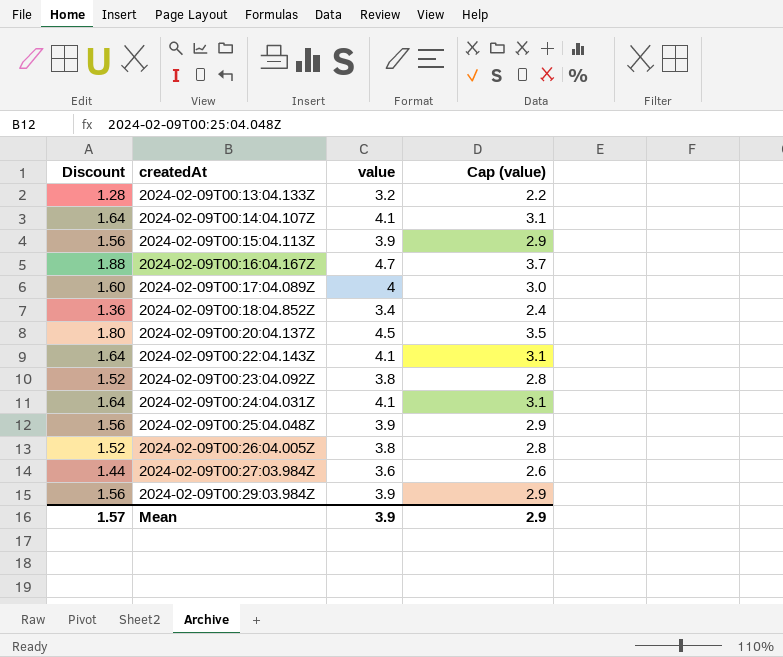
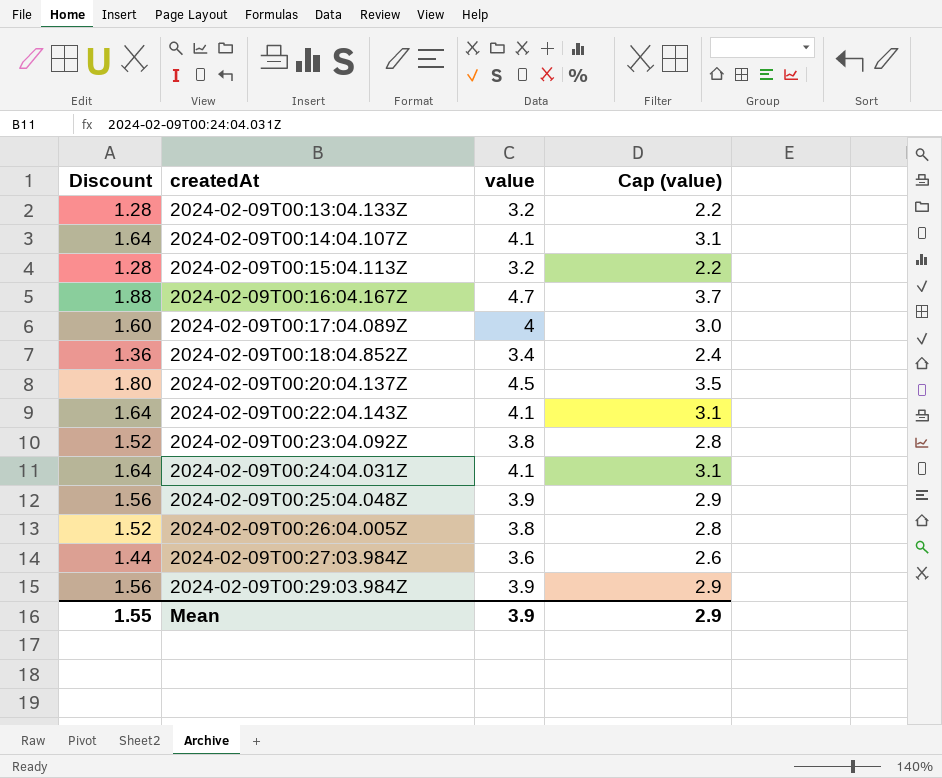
2024-02-09T00:15:04.113Z | Discount: 1.56 -> 1.28
2024-02-09T00:15:04.113Z | value: 3.9 -> 3.2
2024-02-09T00:15:04.113Z | Cap (value): 2.9 -> 2.2
Mean | Discount: 1.57 -> 1.55

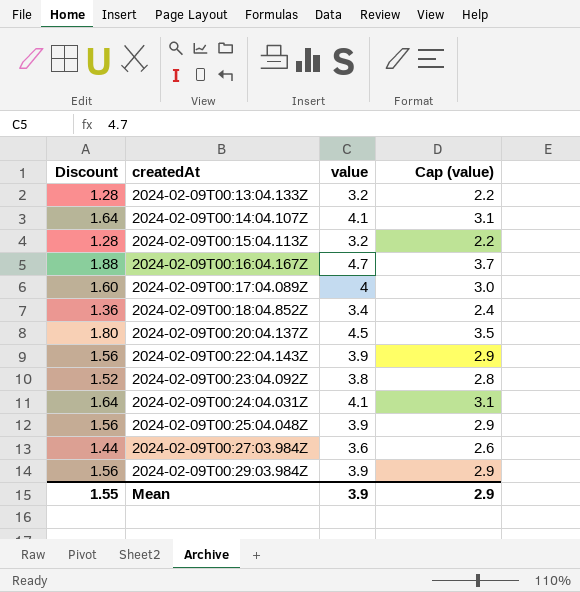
row 2024-02-09T00:26:04.005Z: 1.52 | 3.8 | 2.8 -> none
2024-02-09T00:22:04.143Z | Discount: 1.64 -> 1.56
2024-02-09T00:22:04.143Z | value: 4.1 -> 3.9
2024-02-09T00:22:04.143Z | Cap (value): 3.1 -> 2.9

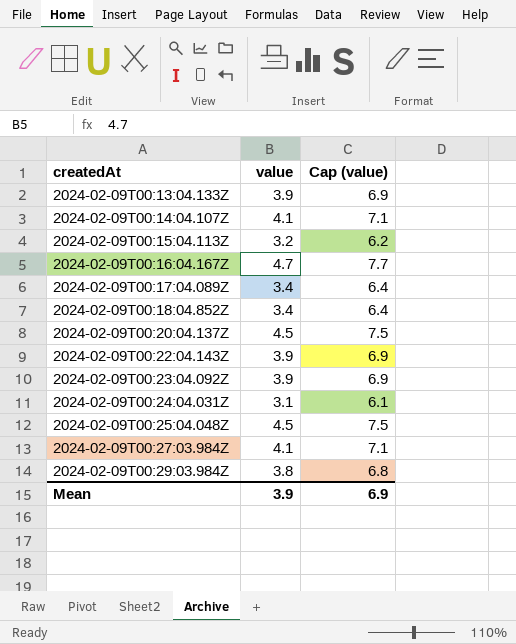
column Discount | formula: [value] * 0.4 -> none
column Cap (value) | formula: [value] - 1 -> [value] + 3
2024-02-09T00:13:04.133Z | value: 3.2 -> 3.9
2024-02-09T00:17:04.089Z | value: 4 -> 3.4
2024-02-09T00:23:04.092Z | value: 3.8 -> 3.9
2024-02-09T00:24:04.031Z | value: 4.1 -> 3.1
2024-02-09T00:25:04.048Z | value: 3.9 -> 4.5
2024-02-09T00:27:03.984Z | value: 3.6 -> 4.1
2024-02-09T00:29:03.984Z | value: 3.9 -> 3.8
Mean | Cap (value): 2.9 -> 6.9

